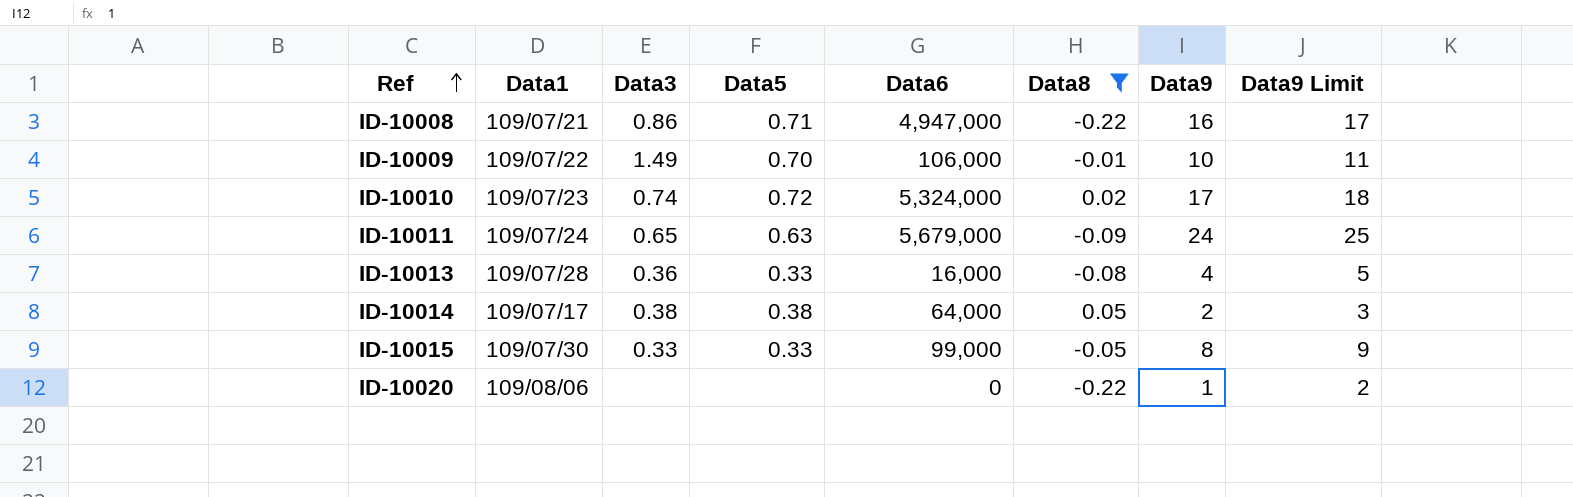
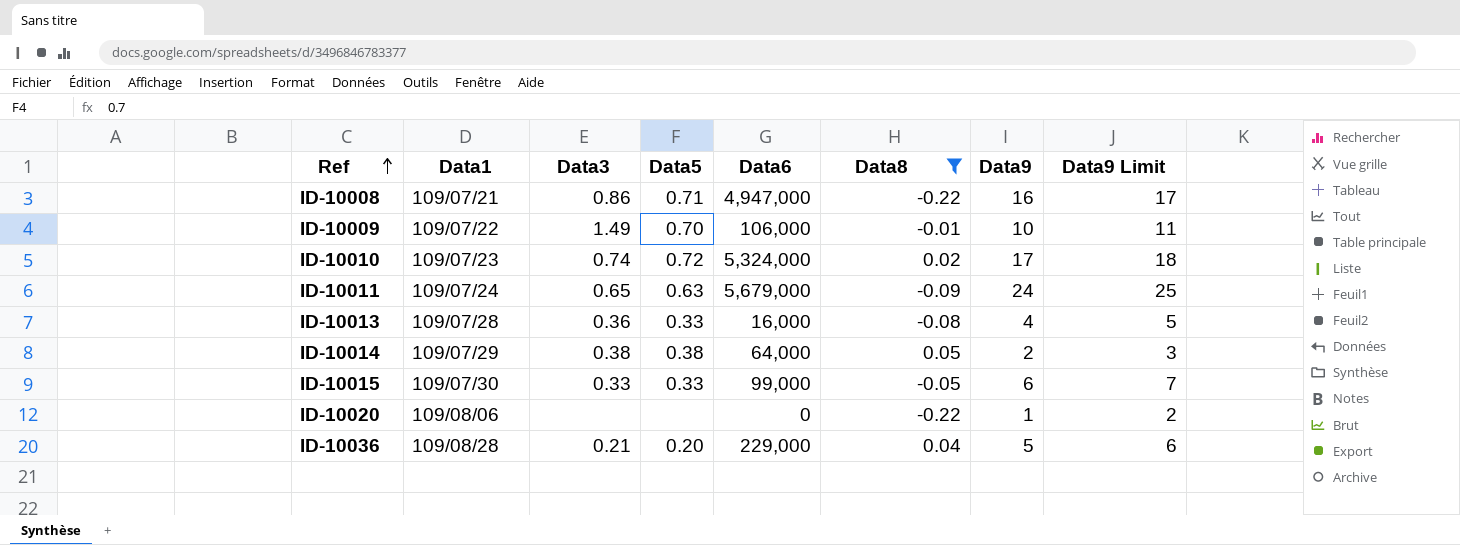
ID-10014 | Data1: 109/07/17 -> 109/07/29
ID-10015 | Data9: 8 -> 6
ID-10015 | Data9 Limit: 9 -> 7
row ID-10036: none -> 109/08/28 | 0.21 | 0.20 | 229,000 | 0.04 | 5 | 6

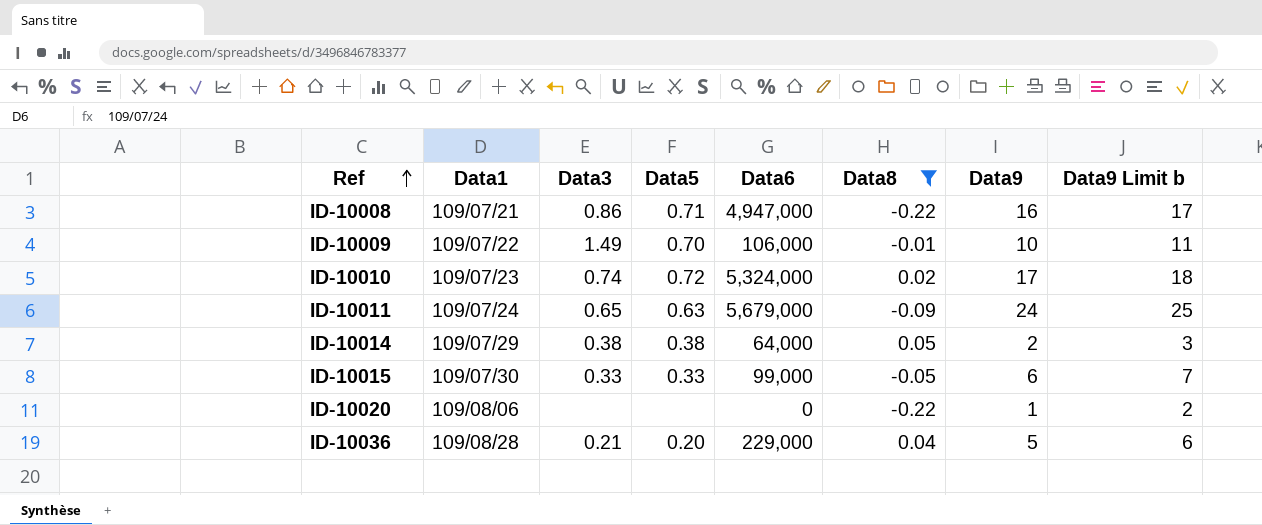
column name: Data9 Limit -> Data9 Limit b
row ID-10013: 109/07/28 | 0.36 | 0.33 | 16,000 | -0.08 | 4 | 5 -> none

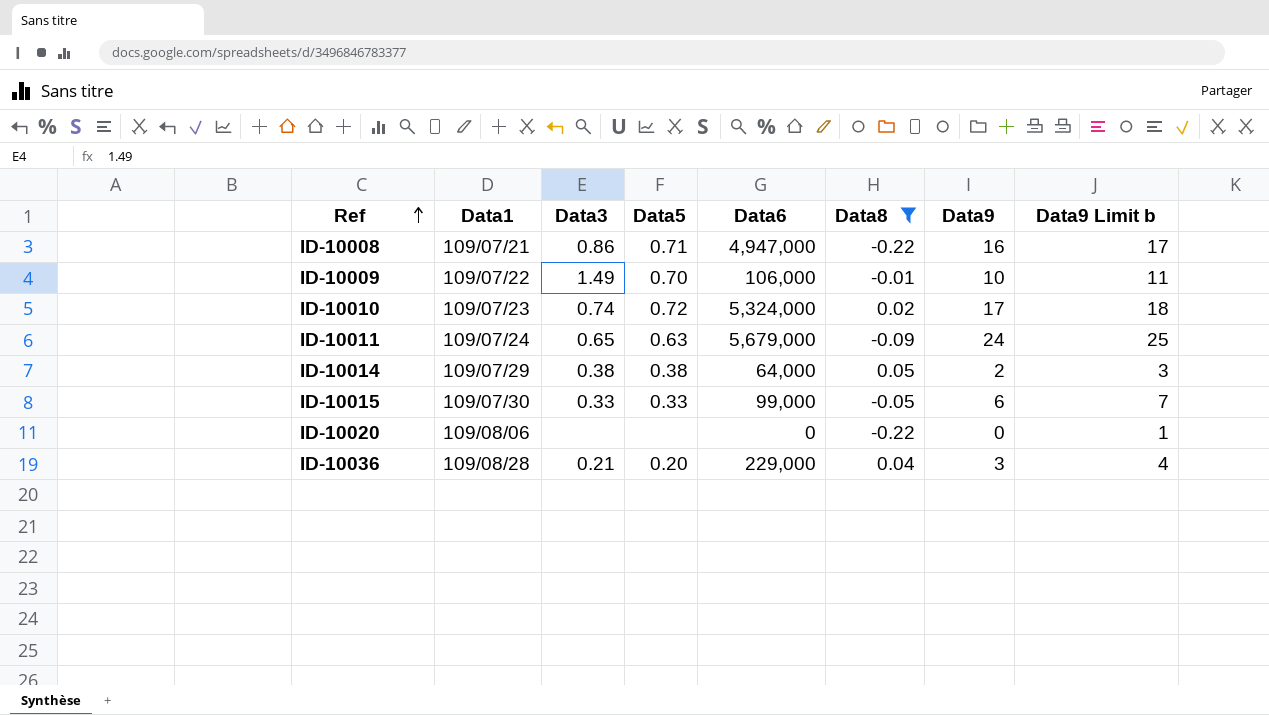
ID-10020 | Data9: 1 -> 0
ID-10020 | Data9 Limit b: 2 -> 1
ID-10036 | Data9: 5 -> 3
ID-10036 | Data9 Limit b: 6 -> 4

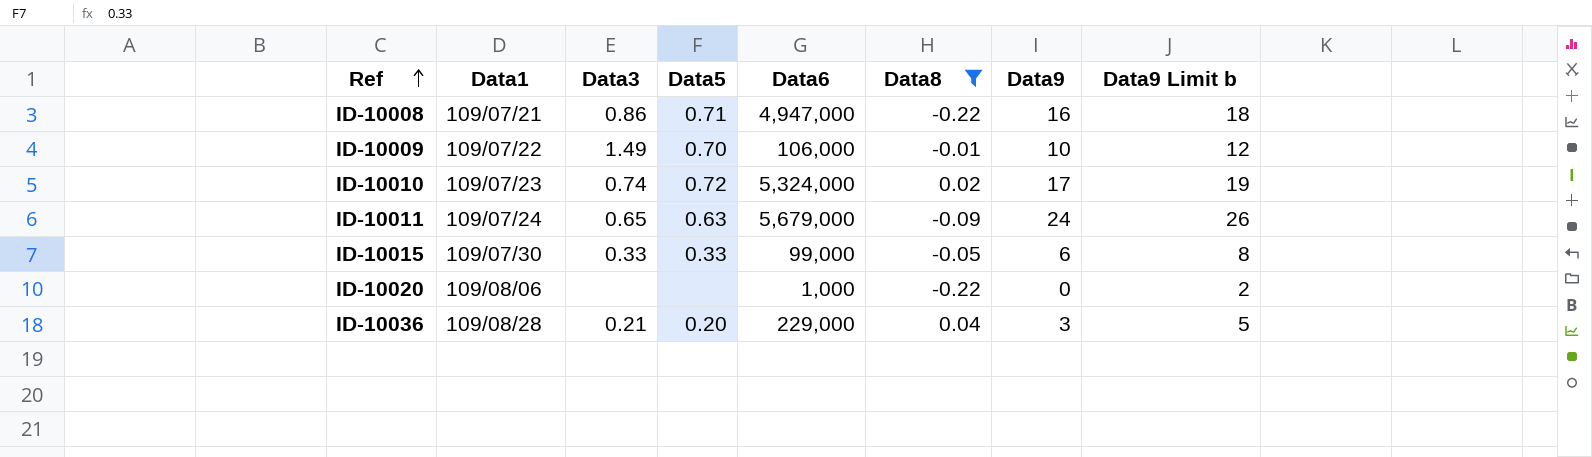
column Data9 Limit b | formula: [Data9] + 1 -> [Data9] + 2
row ID-10014: 109/07/29 | 0.38 | 0.38 | 64,000 | 0.05 | 2 | 3 -> none
ID-10020 | Data6: 0 -> 1,000

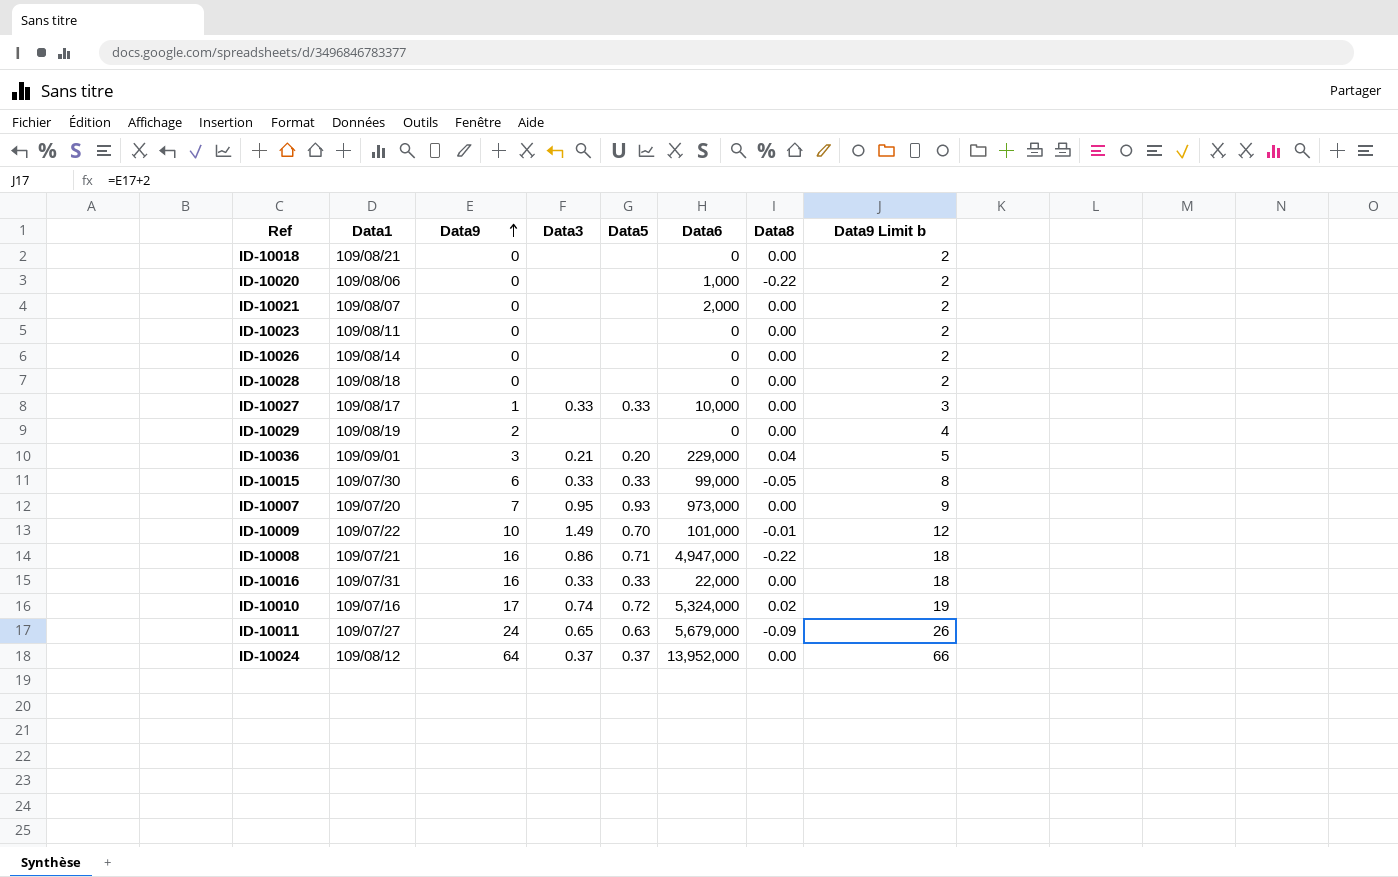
filter: Data8 != 0.00 -> none
row order: Ref ascending -> Data9 ascending
column Data9 | position: 7 -> 3
ID-10036 | Data1: 109/08/28 -> 109/09/01
ID-10009 | Data6: 106,000 -> 101,000
ID-10010 | Data1: 109/07/23 -> 109/07/16
ID-10011 | Data1: 109/07/24 -> 109/07/27

